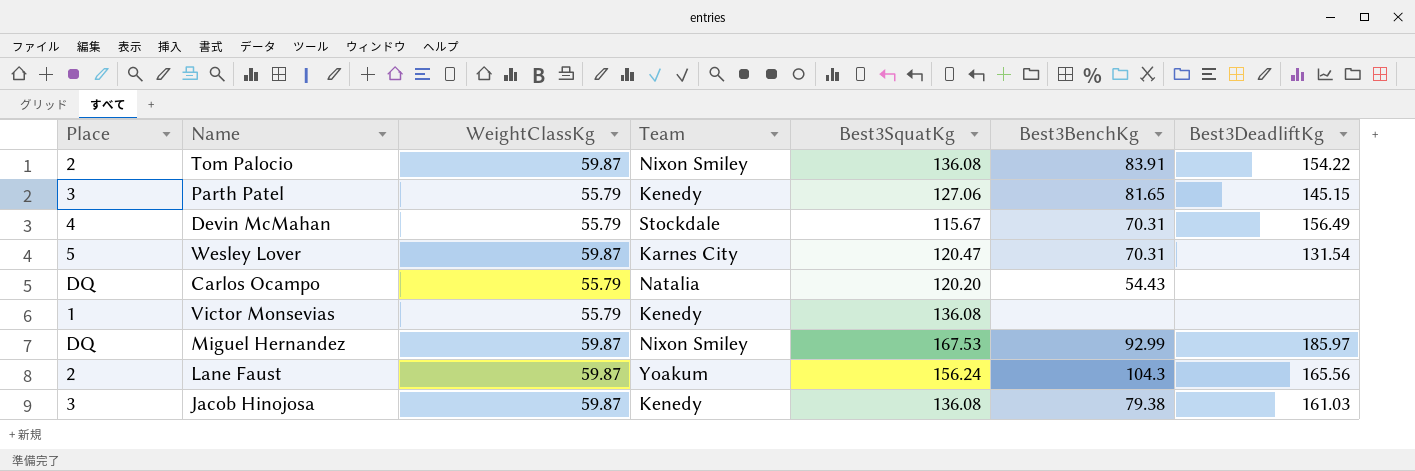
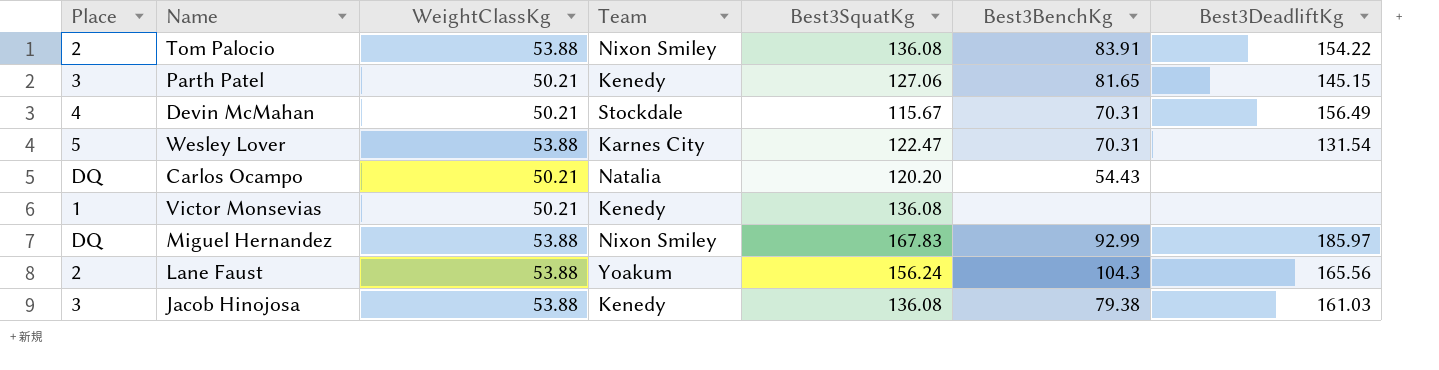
Tom Palocio | WeightClassKg: 59.87 -> 53.88
Parth Patel | WeightClassKg: 55.79 -> 50.21
Devin McMahan | WeightClassKg: 55.79 -> 50.21
Wesley Lover | WeightClassKg: 59.87 -> 53.88
Wesley Lover | Best3SquatKg: 120.47 -> 122.47
Carlos Ocampo | WeightClassKg: 55.79 -> 50.21
Victor Monsevias | WeightClassKg: 55.79 -> 50.21
Miguel Hernandez | WeightClassKg: 59.87 -> 53.88
Miguel Hernandez | Best3SquatKg: 167.53 -> 167.83
Lane Faust | WeightClassKg: 59.87 -> 53.88
Jacob Hinojosa | WeightClassKg: 59.87 -> 53.88

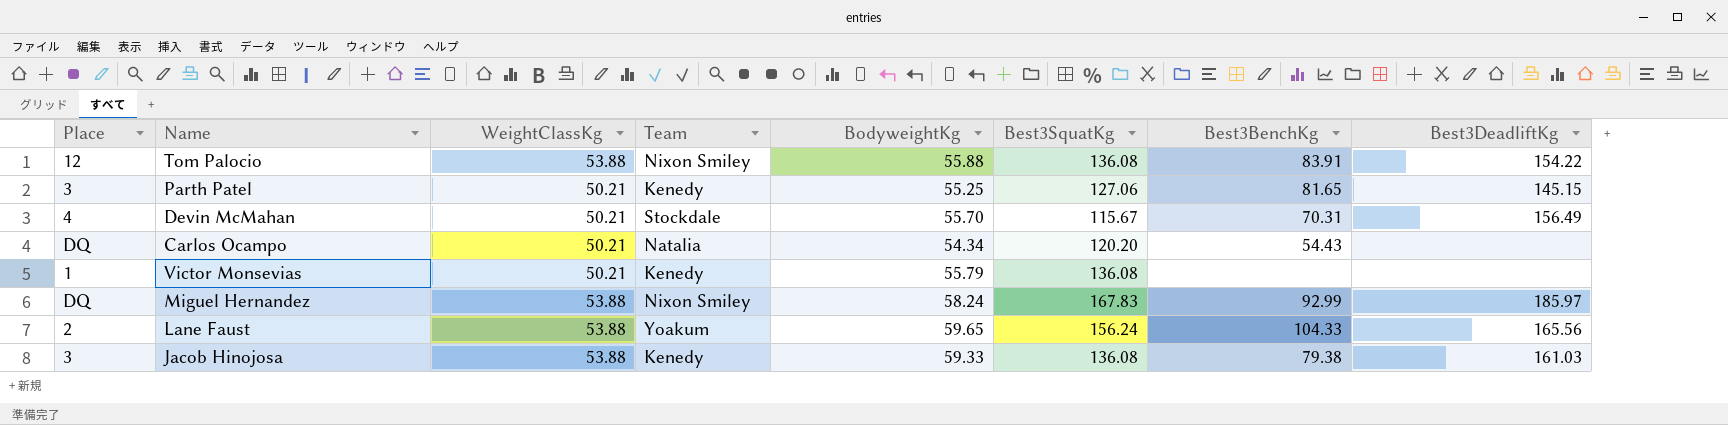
column BodyweightKg | position: none -> 5
row Wesley Lover: 5 | 53.88 | Karnes City | 122.47 | 70.31 | 131.54 -> none
Tom Palocio | Place: 2 -> 12
Lane Faust | Best3BenchKg: 104.3 -> 104.33

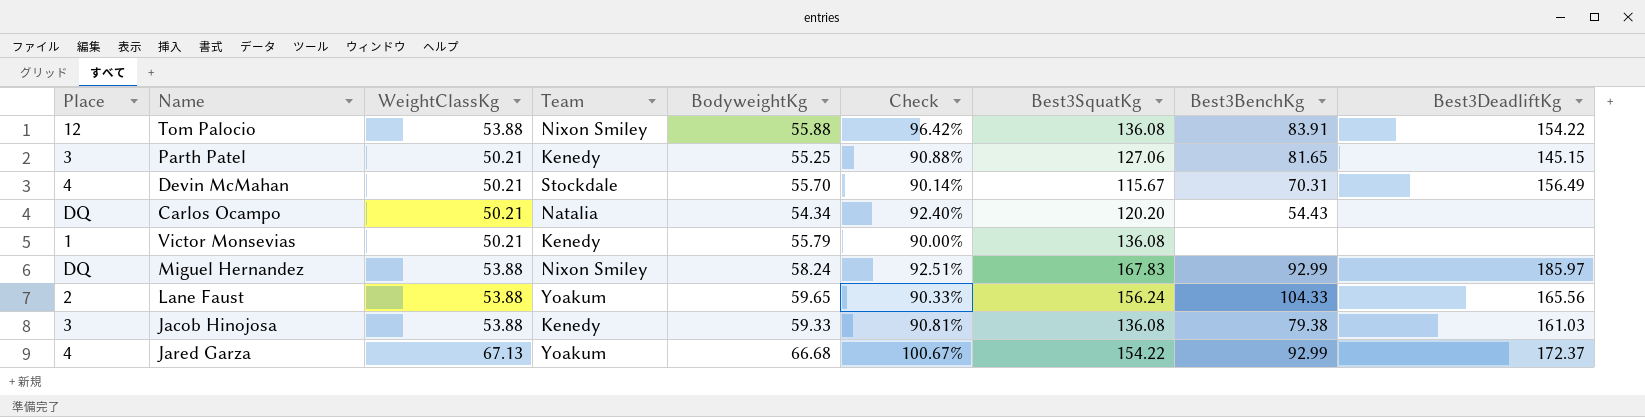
column Check | formula: none -> [WeightClassKg] / [BodyweightKg]
row Jared Garza: none -> 4 | 67.13 | Yoakum | 66.68 | 100.67% | 154.22 | 92.99 | 172.37

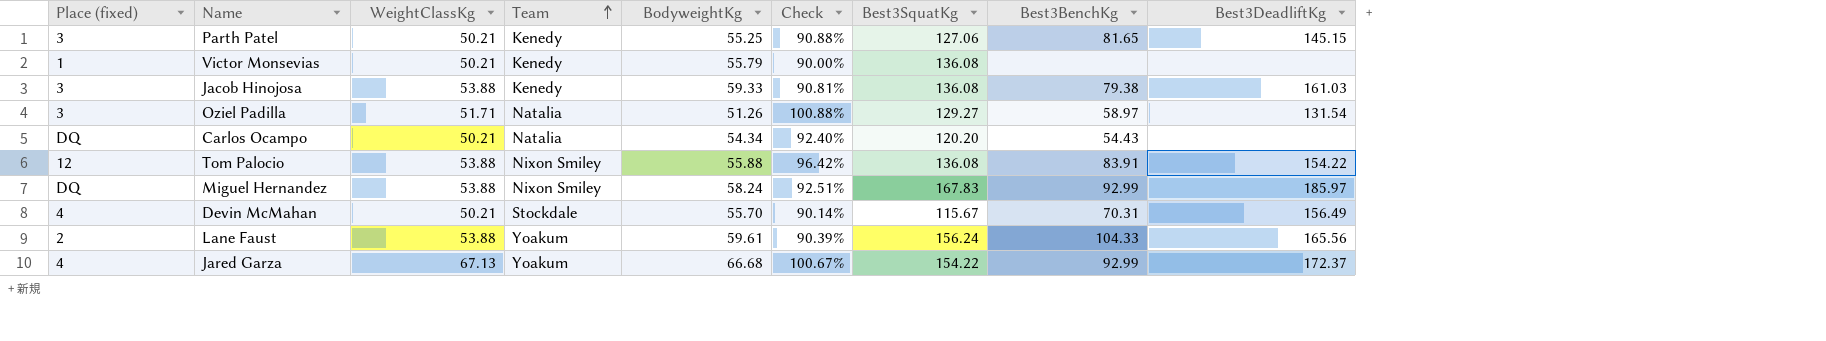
row order: none -> Team ascending
column name: Place -> Place (fixed)
row Oziel Padilla: none -> 3 | 51.71 | Natalia | 51.26 | 100.88% | 129.27 | 58.97 | 131.54
Lane Faust | BodyweightKg: 59.65 -> 59.61
Lane Faust | Check: 90.33% -> 90.39%

